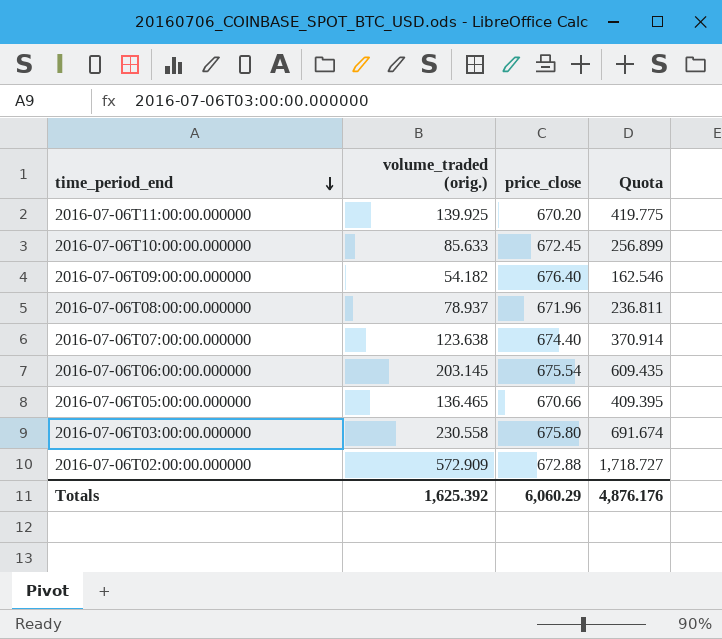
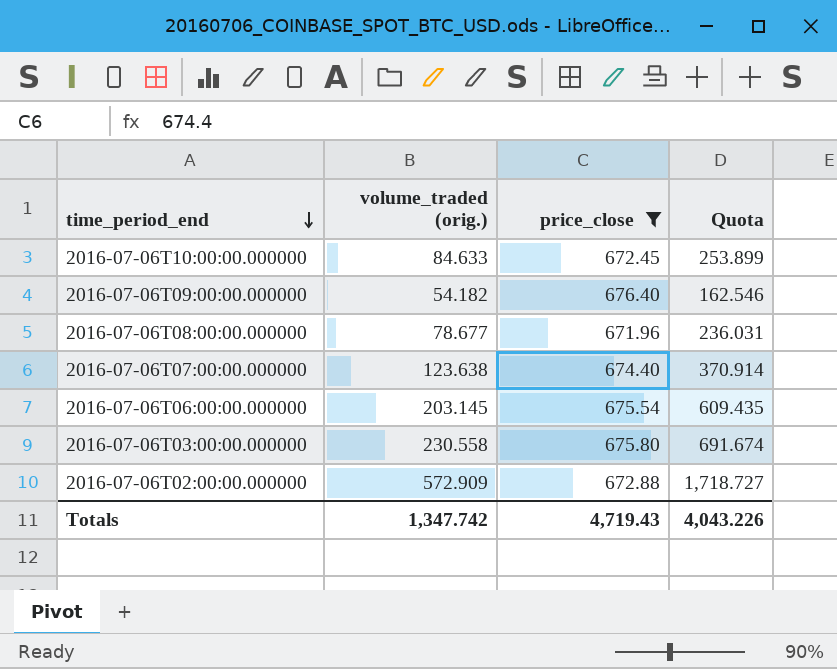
filter: none -> price_close >= 671.96
2016-07-06T10:00:00.000000 | volume_traded (orig.): 85.633 -> 84.633
2016-07-06T10:00:00.000000 | Quota: 256.899 -> 253.899
2016-07-06T08:00:00.000000 | volume_traded (orig.): 78.937 -> 78.677
2016-07-06T08:00:00.000000 | Quota: 236.811 -> 236.031
Totals | volume_traded (orig.): 1,625.392 -> 1,347.742
Totals | price_close: 6,060.29 -> 4,719.43
Totals | Quota: 4,876.176 -> 4,043.226

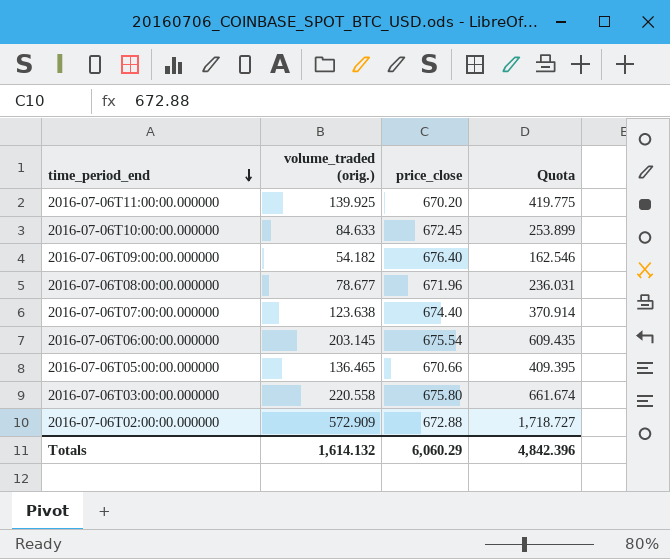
filter: price_close >= 671.96 -> none
2016-07-06T03:00:00.000000 | volume_traded (orig.): 230.558 -> 220.558
2016-07-06T03:00:00.000000 | Quota: 691.674 -> 661.674
Totals | volume_traded (orig.): 1,347.742 -> 1,614.132
Totals | price_close: 4,719.43 -> 6,060.29
Totals | Quota: 4,043.226 -> 4,842.396

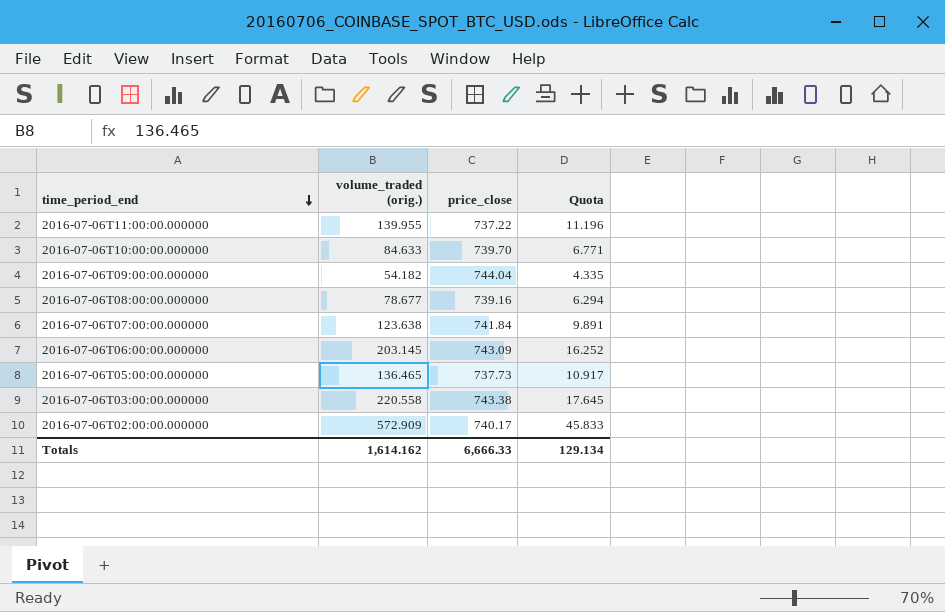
column Quota | formula: [volume_traded (orig.)] * 3 -> [volume_traded (orig.)] * 0.08
2016-07-06T11:00:00.000000 | volume_traded (orig.): 139.925 -> 139.955
2016-07-06T11:00:00.000000 | price_close: 670.20 -> 737.22
2016-07-06T10:00:00.000000 | price_close: 672.45 -> 739.70
2016-07-06T09:00:00.000000 | price_close: 676.40 -> 744.04
2016-07-06T08:00:00.000000 | price_close: 671.96 -> 739.16
2016-07-06T07:00:00.000000 | price_close: 674.40 -> 741.84
2016-07-06T06:00:00.000000 | price_close: 675.54 -> 743.09
2016-07-06T05:00:00.000000 | price_close: 670.66 -> 737.73
2016-07-06T03:00:00.000000 | price_close: 675.80 -> 743.38
2016-07-06T02:00:00.000000 | price_close: 672.88 -> 740.17
Totals | volume_traded (orig.): 1,614.132 -> 1,614.162
Totals | price_close: 6,060.29 -> 6,666.33
Totals | Quota: 4,842.396 -> 129.134

